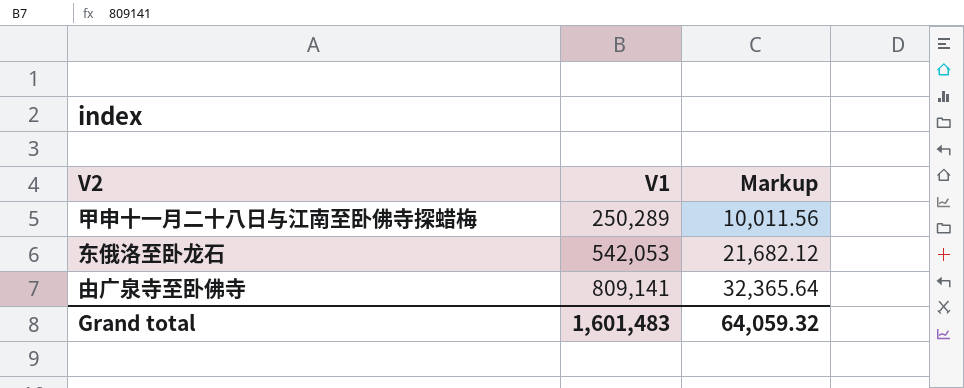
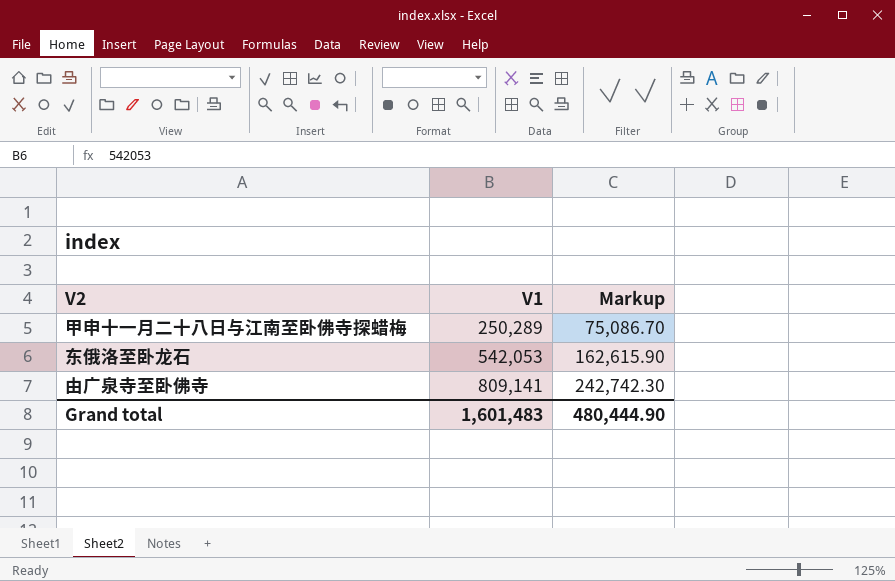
column Markup | formula: [V1] * 0.04 -> [V1] * 0.3
Grand total | Markup: 64,059.32 -> 480,444.90

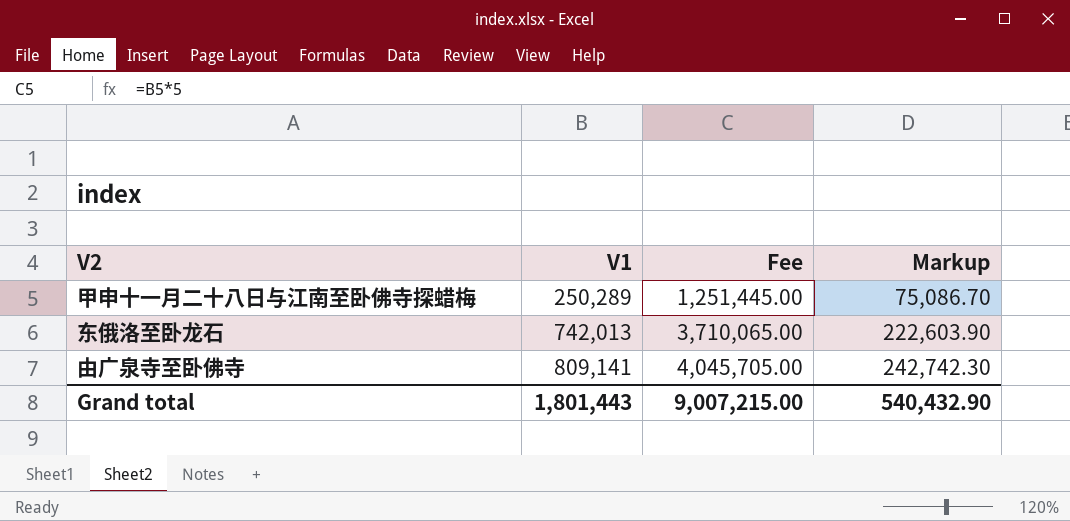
column Fee | formula: none -> [V1] * 5
东俄洛至卧龙石 | V1: 542,053 -> 742,013
东俄洛至卧龙石 | Markup: 162,615.90 -> 222,603.90
Grand total | V1: 1,601,483 -> 1,801,443
Grand total | Markup: 480,444.90 -> 540,432.90

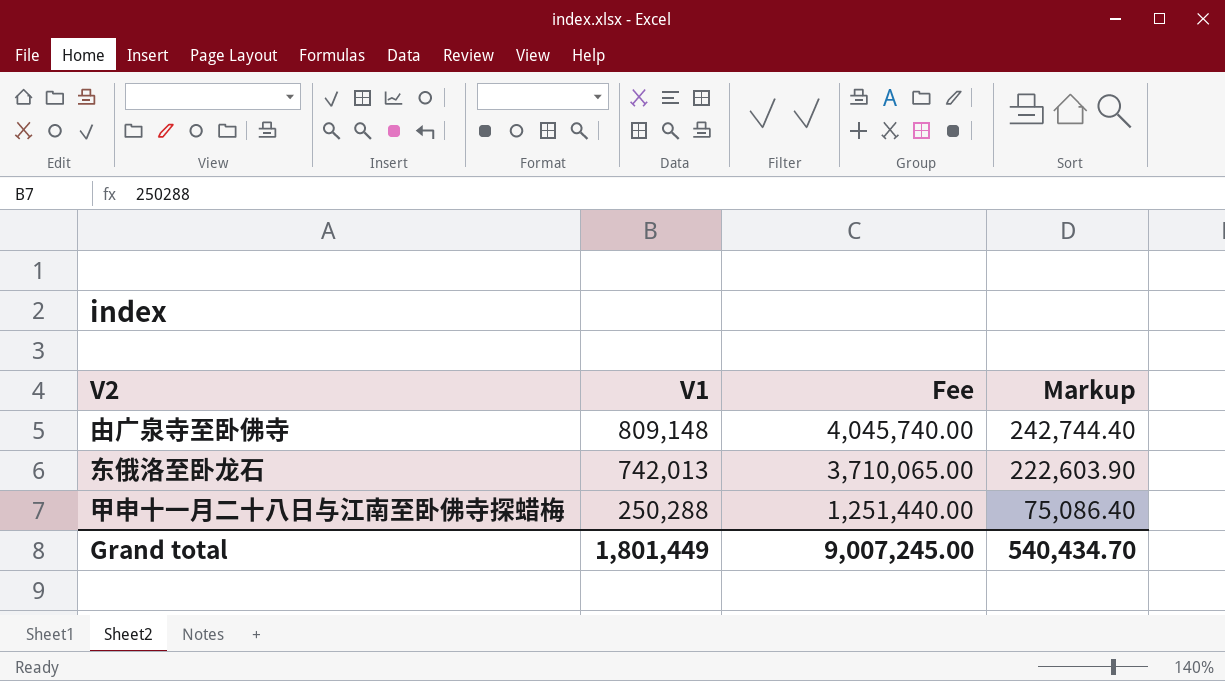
row order: V1 ascending -> V1 descending
由广泉寺至卧佛寺 | V1: 809,141 -> 809,148
由广泉寺至卧佛寺 | Fee: 4,045,705.00 -> 4,045,740.00
由广泉寺至卧佛寺 | Markup: 242,742.30 -> 242,744.40
甲申十一月二十八日与江南至卧佛寺探蜡梅 | V1: 250,289 -> 250,288
甲申十一月二十八日与江南至卧佛寺探蜡梅 | Fee: 1,251,445.00 -> 1,251,440.00
甲申十一月二十八日与江南至卧佛寺探蜡梅 | Markup: 75,086.70 -> 75,086.40
Grand total | V1: 1,801,443 -> 1,801,449
Grand total | Fee: 9,007,215.00 -> 9,007,245.00
Grand total | Markup: 540,432.90 -> 540,434.70

